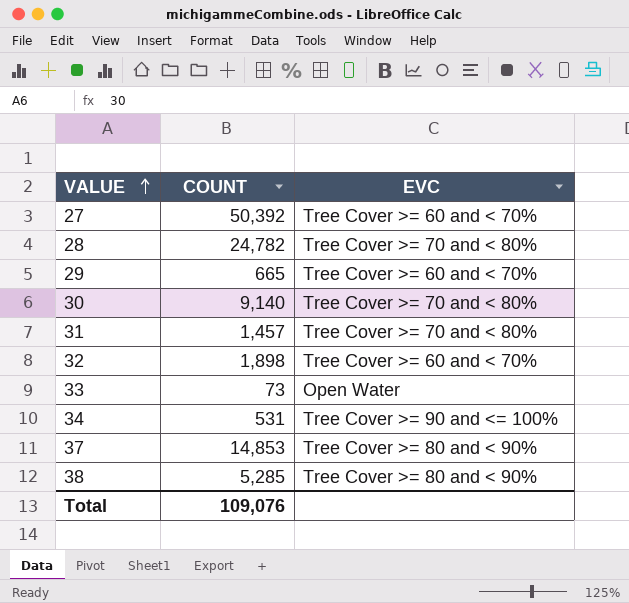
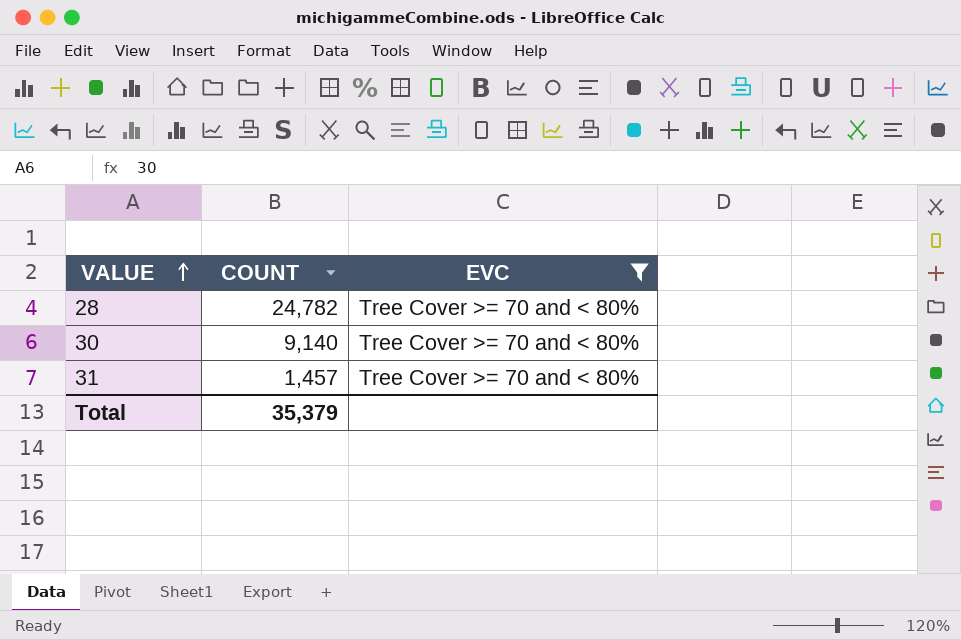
filter: none -> EVC = Tree Cover >= 70 and < 80%
Total | COUNT: 109,076 -> 35,379

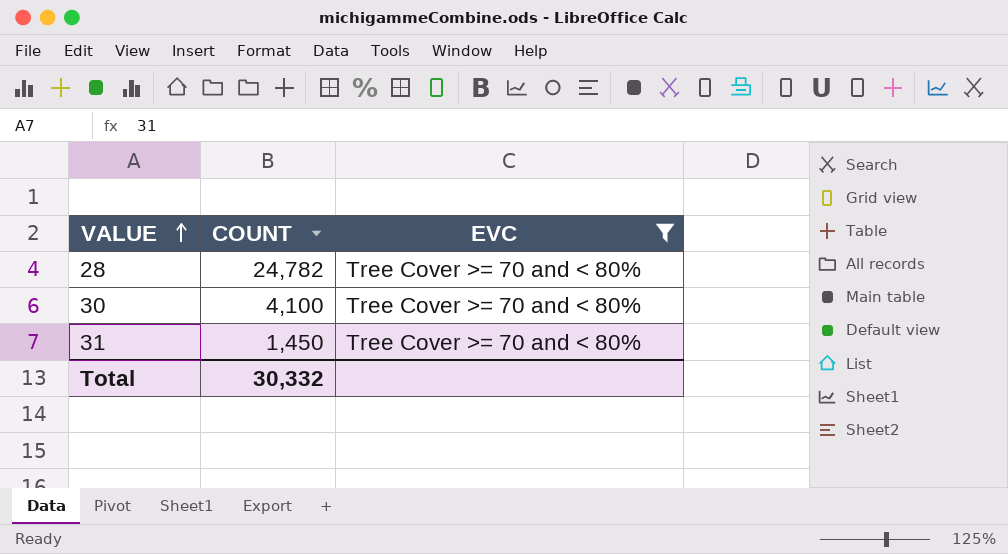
30 | COUNT: 9,140 -> 4,100
31 | COUNT: 1,457 -> 1,450
Total | COUNT: 35,379 -> 30,332

